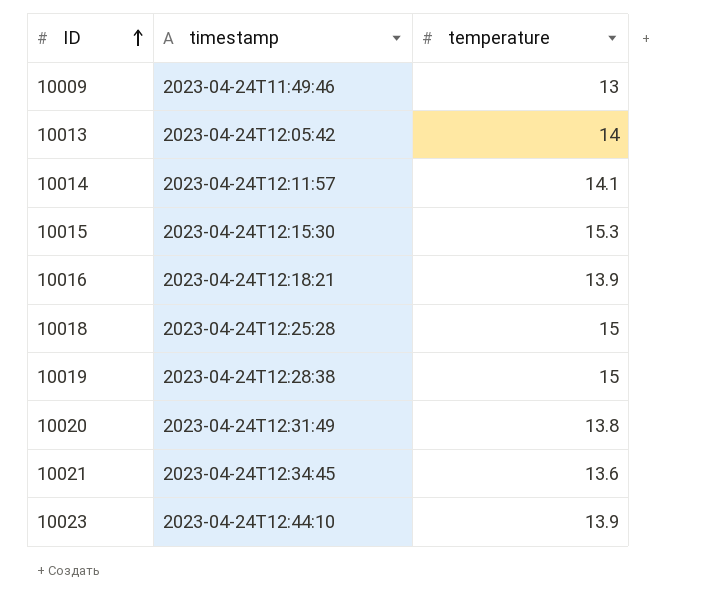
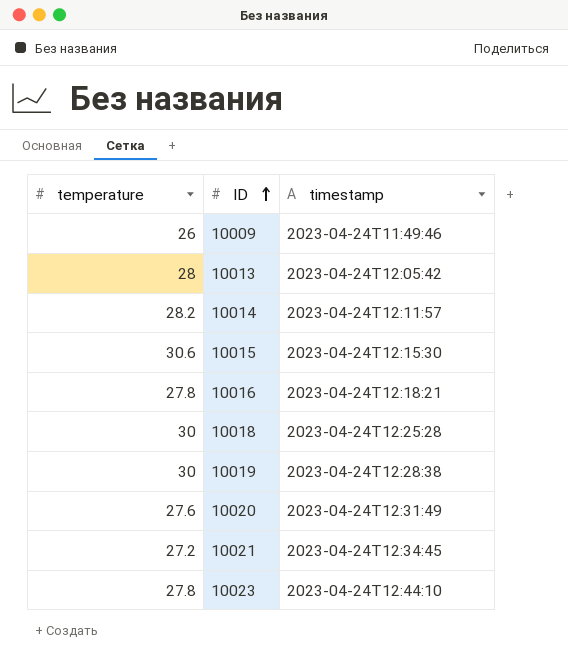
column temperature | position: 3 -> 1
10009 | temperature: 13 -> 26
10013 | temperature: 14 -> 28
10014 | temperature: 14.1 -> 28.2
10015 | temperature: 15.3 -> 30.6
10016 | temperature: 13.9 -> 27.8
10018 | temperature: 15 -> 30
10019 | temperature: 15 -> 30
10020 | temperature: 13.8 -> 27.6
10021 | temperature: 13.6 -> 27.2
10023 | temperature: 13.9 -> 27.8

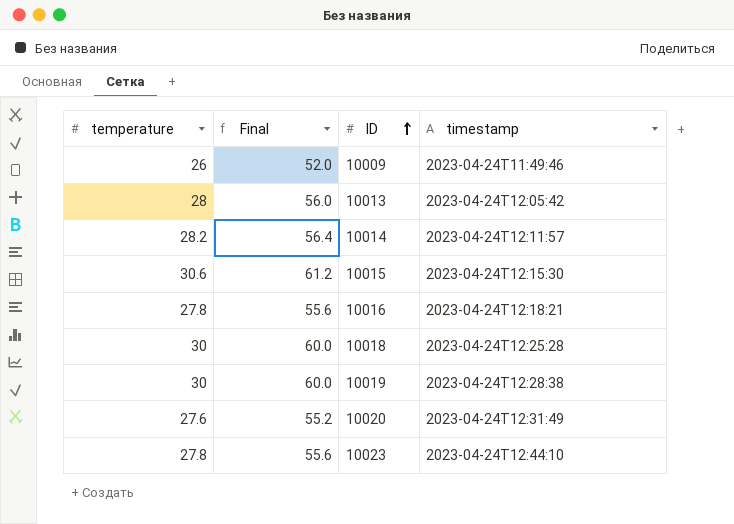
column Final | formula: none -> [temperature] * 2
row 10021: 27.2 | 2023-04-24T12:34:45 -> none

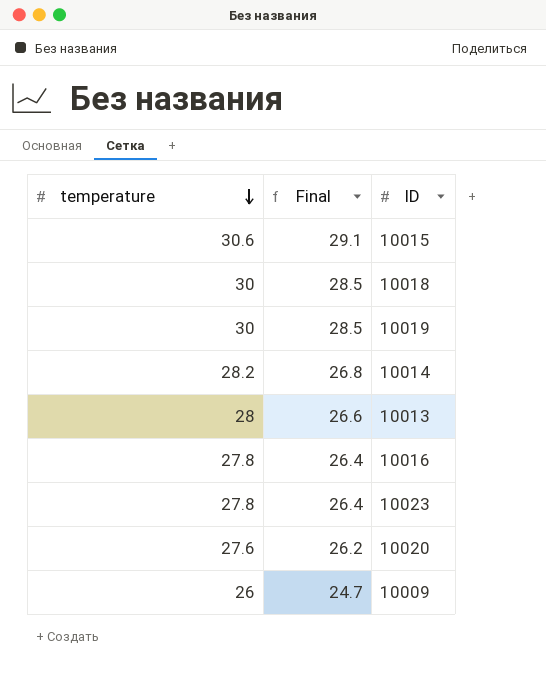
row order: ID ascending -> temperature descending
column timestamp | position: 4 -> none
column Final | formula: [temperature] * 2 -> [temperature] * 0.95

